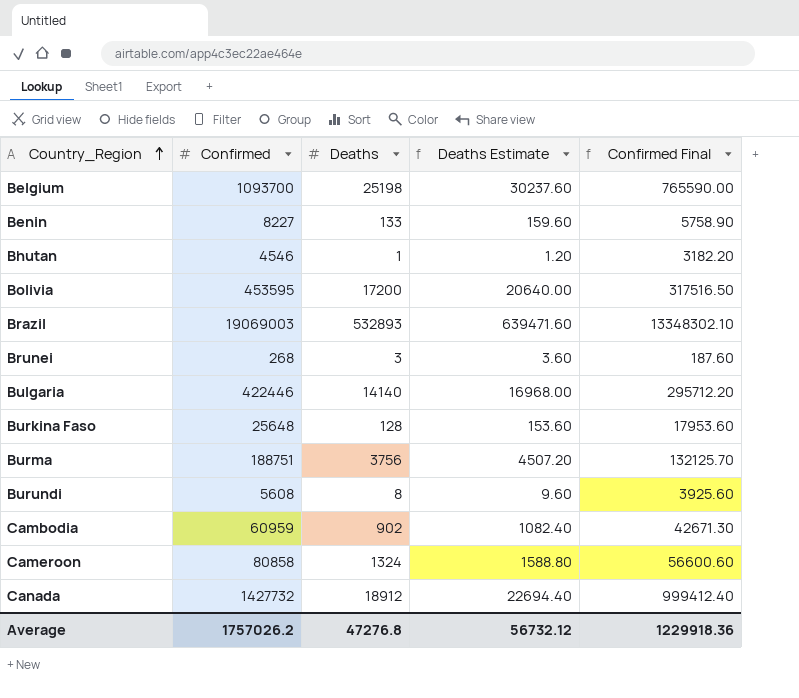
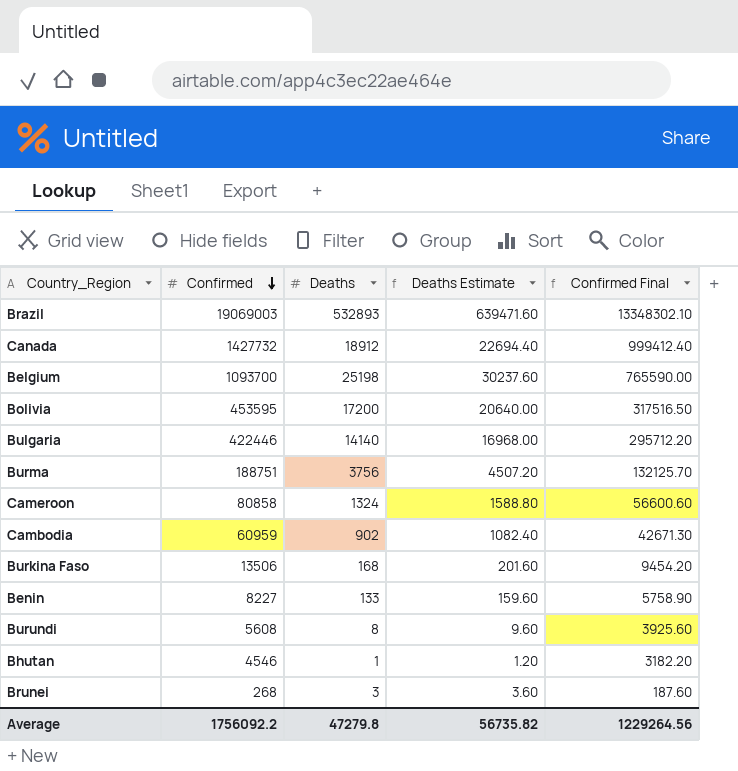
row order: Country_Region ascending -> Confirmed descending
Burkina Faso | Confirmed: 25648 -> 13506
Burkina Faso | Deaths: 128 -> 168
Burkina Faso | Deaths Estimate: 153.60 -> 201.60
Burkina Faso | Confirmed Final: 17953.60 -> 9454.20
Average | Confirmed: 1757026.2 -> 1756092.2
Average | Deaths: 47276.8 -> 47279.8
Average | Deaths Estimate: 56732.12 -> 56735.82
Average | Confirmed Final: 1229918.36 -> 1229264.56

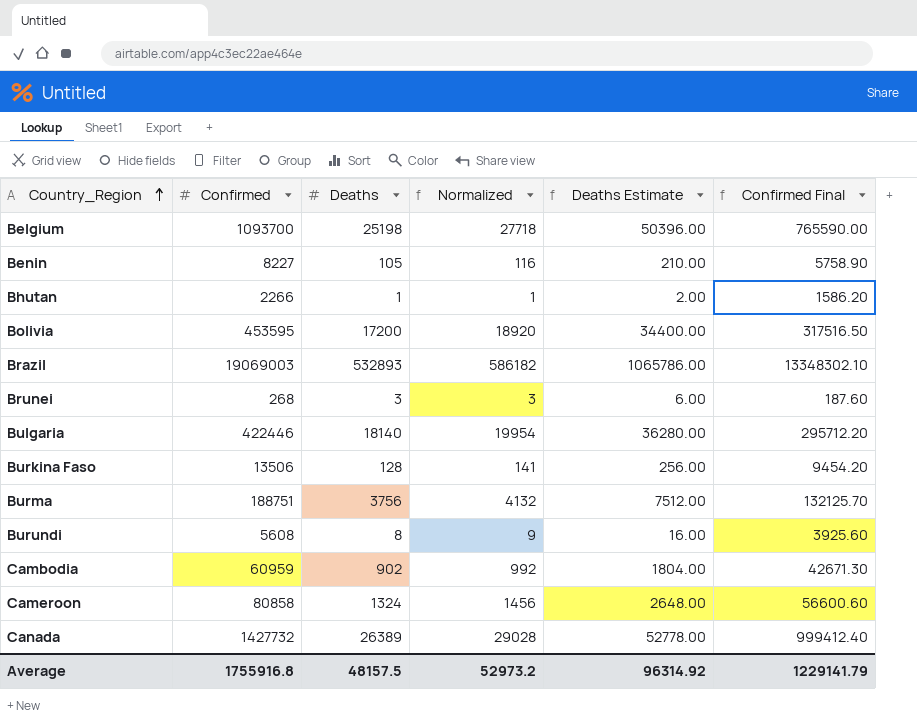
row order: Confirmed descending -> Country_Region ascending
column Normalized | formula: none -> [Deaths] * 1.1
column Deaths Estimate | formula: [Deaths] * 1.2 -> [Deaths] * 2
Benin | Deaths: 133 -> 105
Bhutan | Confirmed: 4546 -> 2266
Bhutan | Confirmed Final: 3182.20 -> 1586.20
Bulgaria | Deaths: 14140 -> 18140
Burkina Faso | Deaths: 168 -> 128
Canada | Deaths: 18912 -> 26389
Average | Confirmed: 1756092.2 -> 1755916.8
Average | Deaths: 47279.8 -> 48157.5
Average | Deaths Estimate: 56735.82 -> 96314.92
Average | Confirmed Final: 1229264.56 -> 1229141.79

